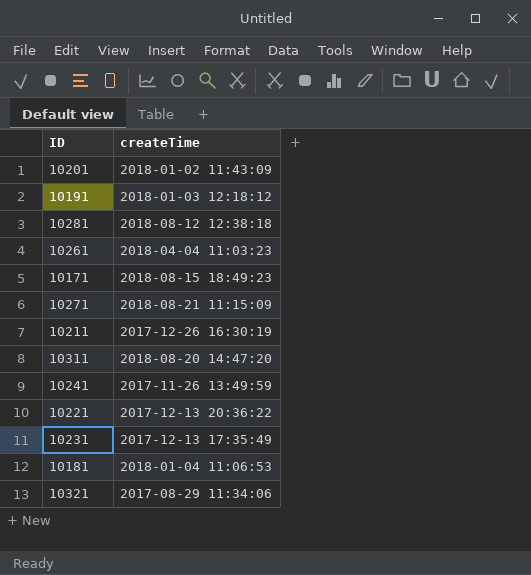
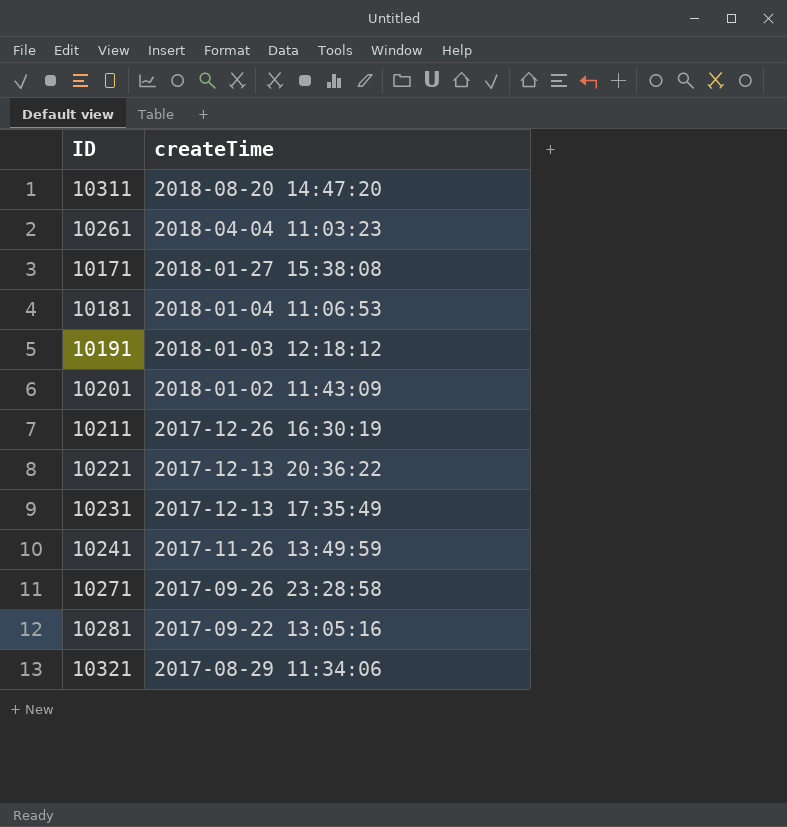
row order: none -> createTime descending
10171 | createTime: 2018-08-15 18:49:23 -> 2018-01-27 15:38:08
10271 | createTime: 2018-08-21 11:15:09 -> 2017-09-26 23:28:58
10281 | createTime: 2018-08-12 12:38:18 -> 2017-09-22 13:05:16

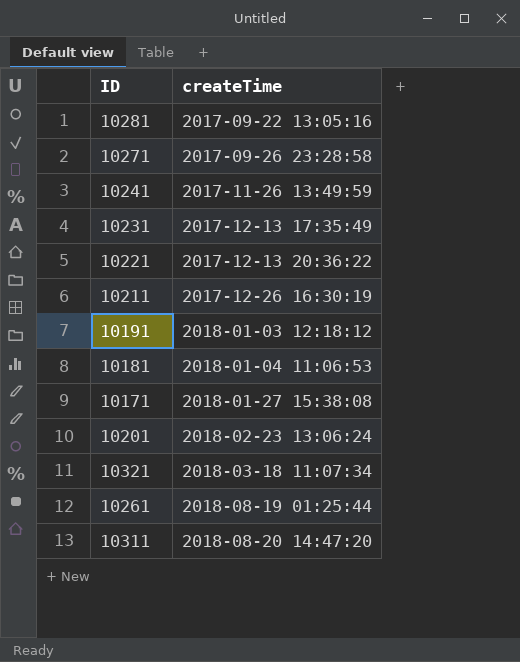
row order: createTime descending -> createTime ascending
10201 | createTime: 2018-01-02 11:43:09 -> 2018-02-23 13:06:24
10321 | createTime: 2017-08-29 11:34:06 -> 2018-03-18 11:07:34
10261 | createTime: 2018-04-04 11:03:23 -> 2018-08-19 01:25:44

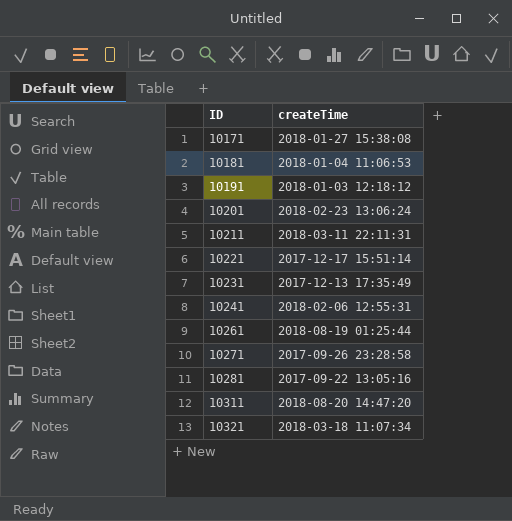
row order: createTime ascending -> ID ascending
10211 | createTime: 2017-12-26 16:30:19 -> 2018-03-11 22:11:31
10221 | createTime: 2017-12-13 20:36:22 -> 2017-12-17 15:51:14
10241 | createTime: 2017-11-26 13:49:59 -> 2018-02-06 12:55:31

